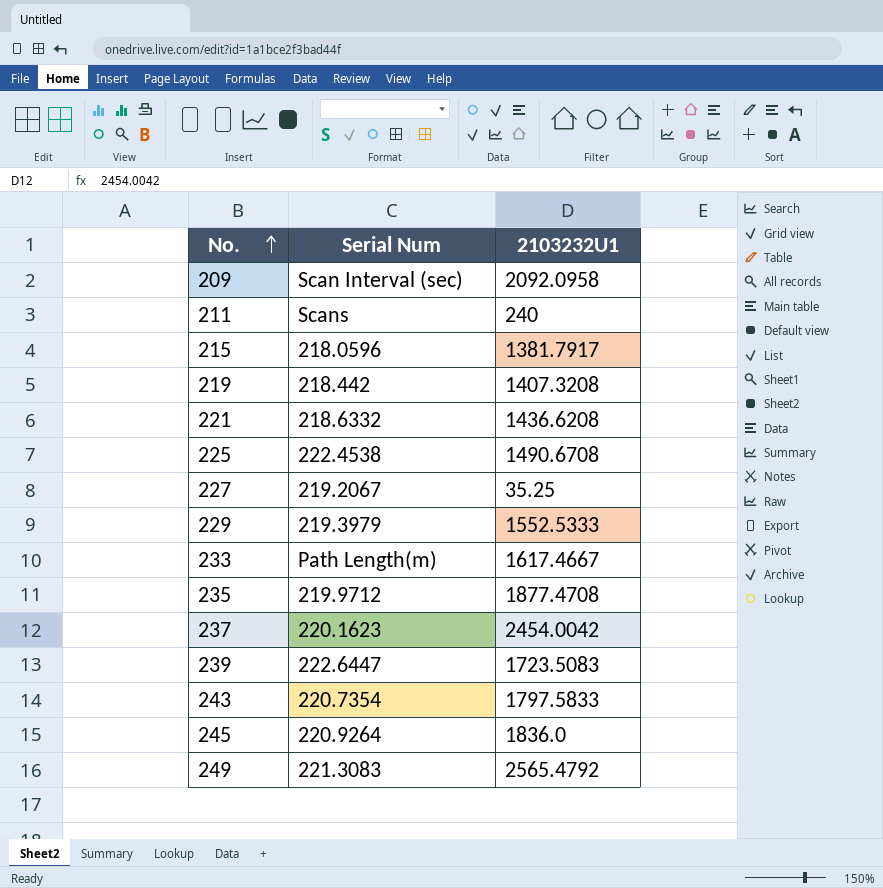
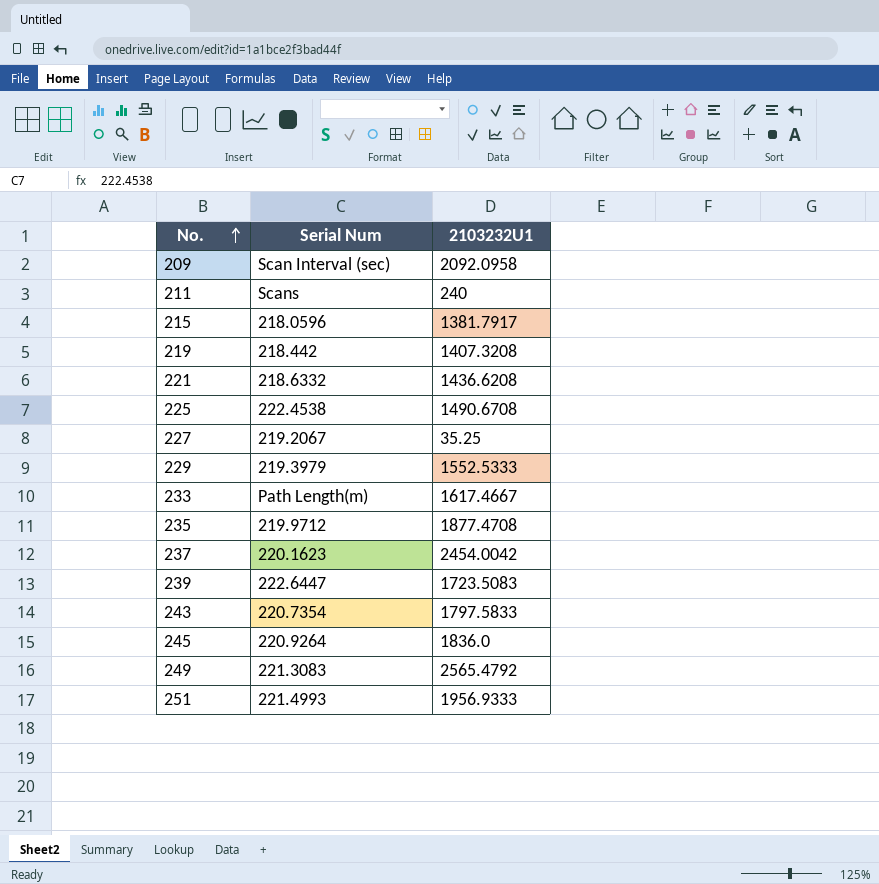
row 251: none -> 221.4993 | 1956.9333

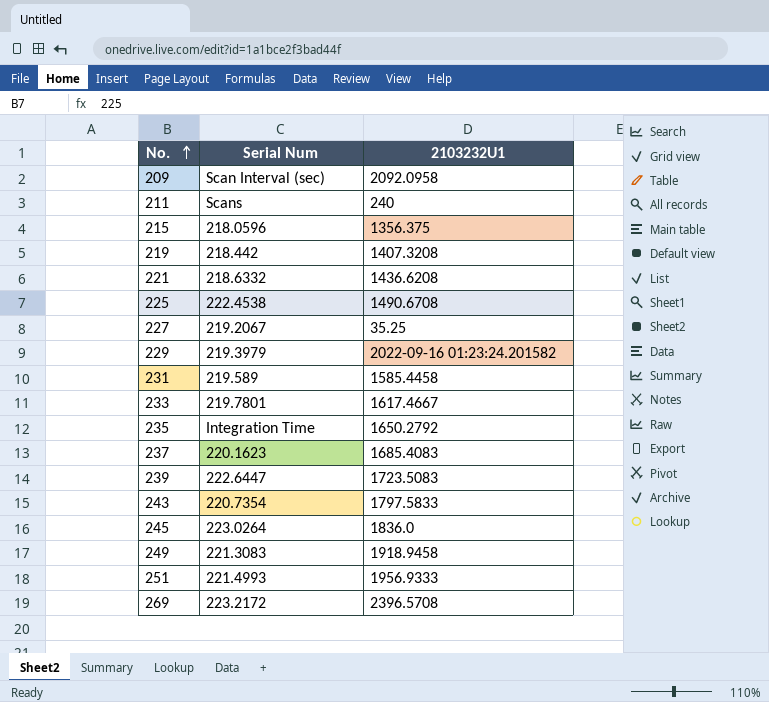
215 | 2103232U1: 1381.7917 -> 1356.375
229 | 2103232U1: 1552.5333 -> 2022-09-16 01:23:24.201582
row 231: none -> 219.589 | 1585.4458
233 | Serial Num: Path Length(m) -> 219.7801
235 | Serial Num: 219.9712 -> Integration Time
235 | 2103232U1: 1877.4708 -> 1650.2792
237 | 2103232U1: 2454.0042 -> 1685.4083
245 | Serial Num: 220.9264 -> 223.0264
249 | 2103232U1: 2565.4792 -> 1918.9458
row 269: none -> 223.2172 | 2396.5708

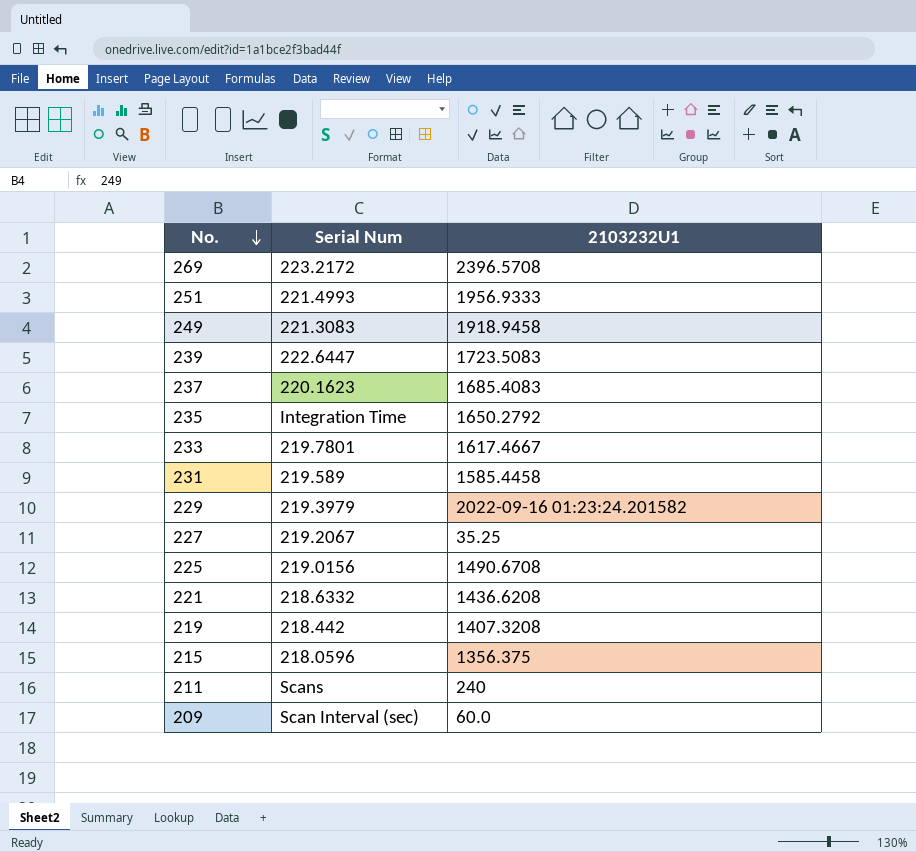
row order: No. ascending -> No. descending
row 243: 220.7354 | 1797.5833 -> none
row 245: 223.0264 | 1836.0 -> none
225 | Serial Num: 222.4538 -> 219.0156
209 | 2103232U1: 2092.0958 -> 60.0

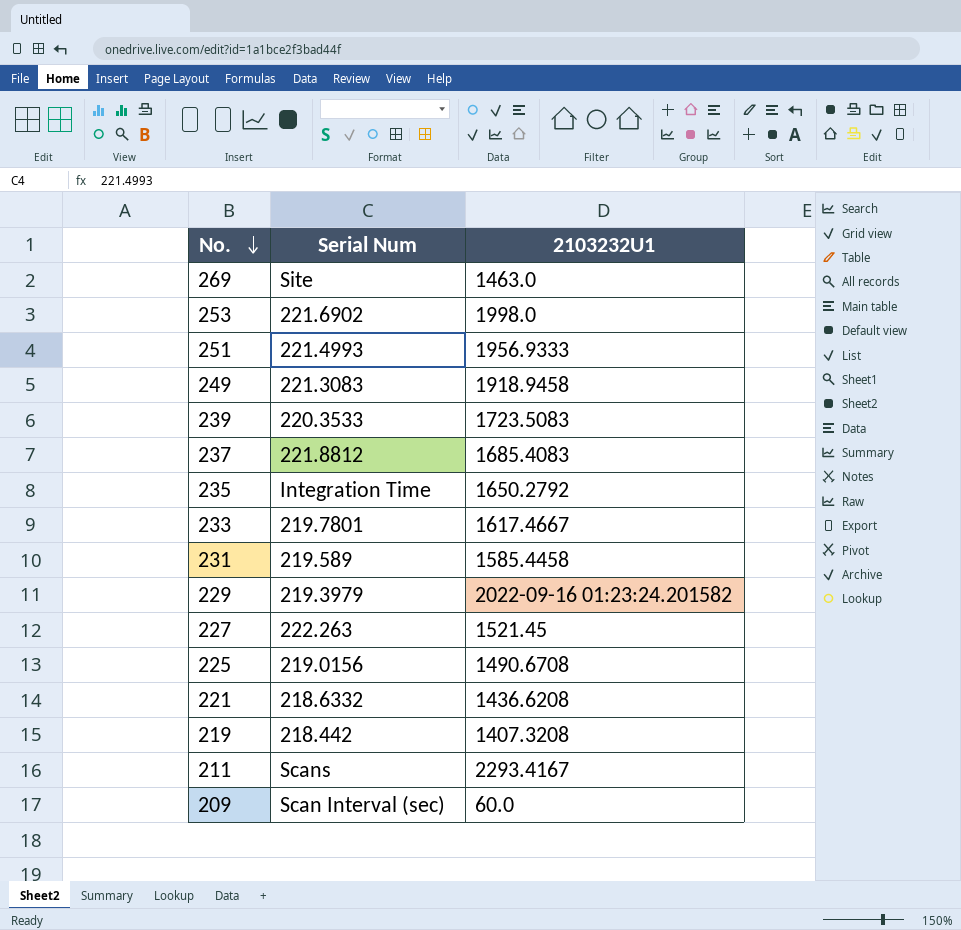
row 215: 218.0596 | 1356.375 -> none
269 | Serial Num: 223.2172 -> Site
269 | 2103232U1: 2396.5708 -> 1463.0
row 253: none -> 221.6902 | 1998.0
239 | Serial Num: 222.6447 -> 220.3533
237 | Serial Num: 220.1623 -> 221.8812
227 | Serial Num: 219.2067 -> 222.263
227 | 2103232U1: 35.25 -> 1521.45
211 | 2103232U1: 240 -> 2293.4167

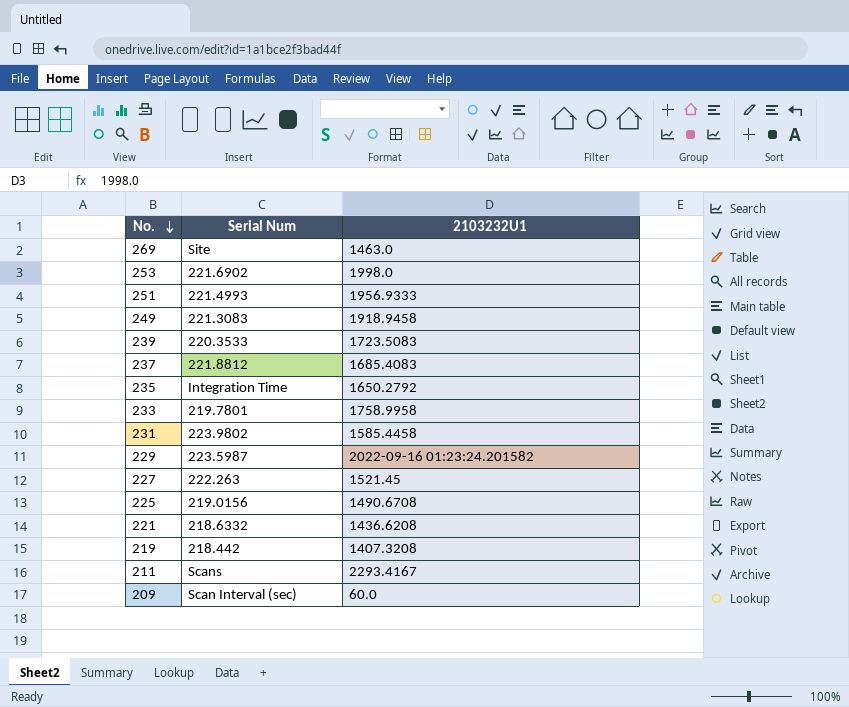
233 | 2103232U1: 1617.4667 -> 1758.9958
231 | Serial Num: 219.589 -> 223.9802
229 | Serial Num: 219.3979 -> 223.5987

